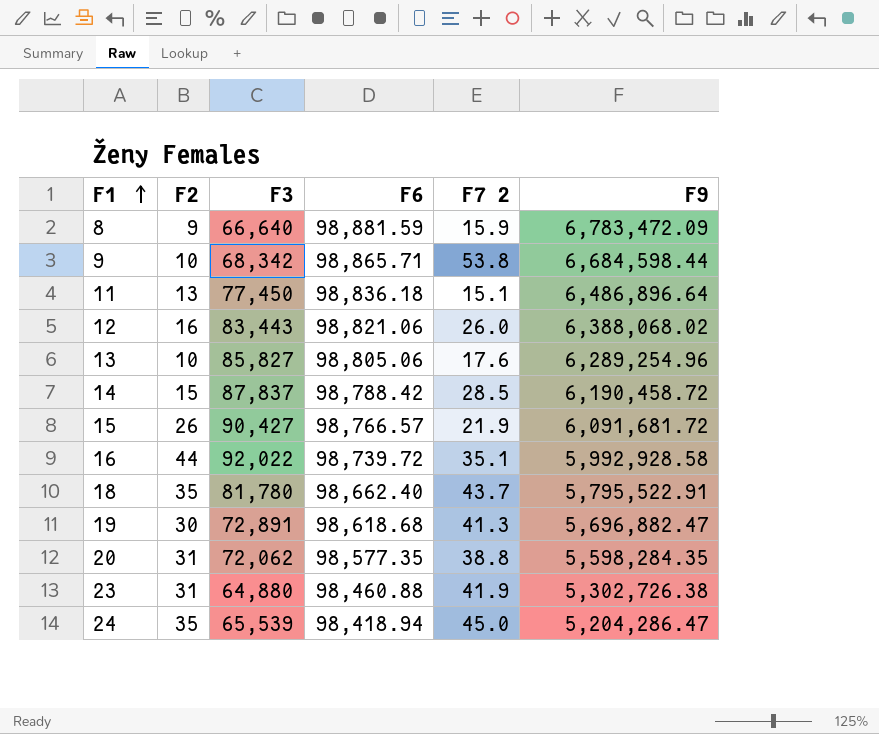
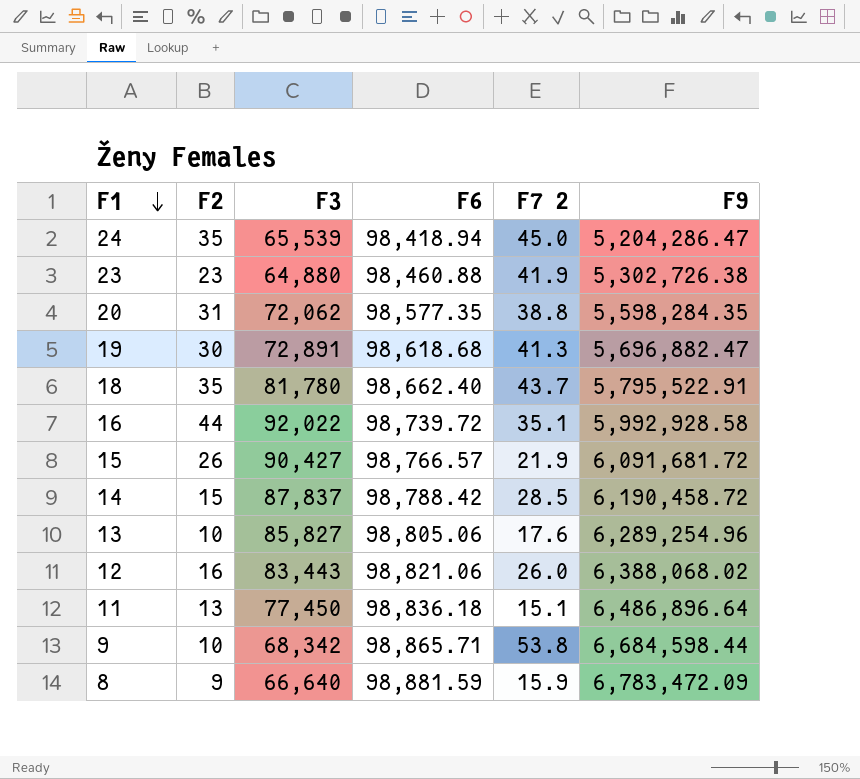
row order: F1 ascending -> F1 descending
23 | F2: 31 -> 23

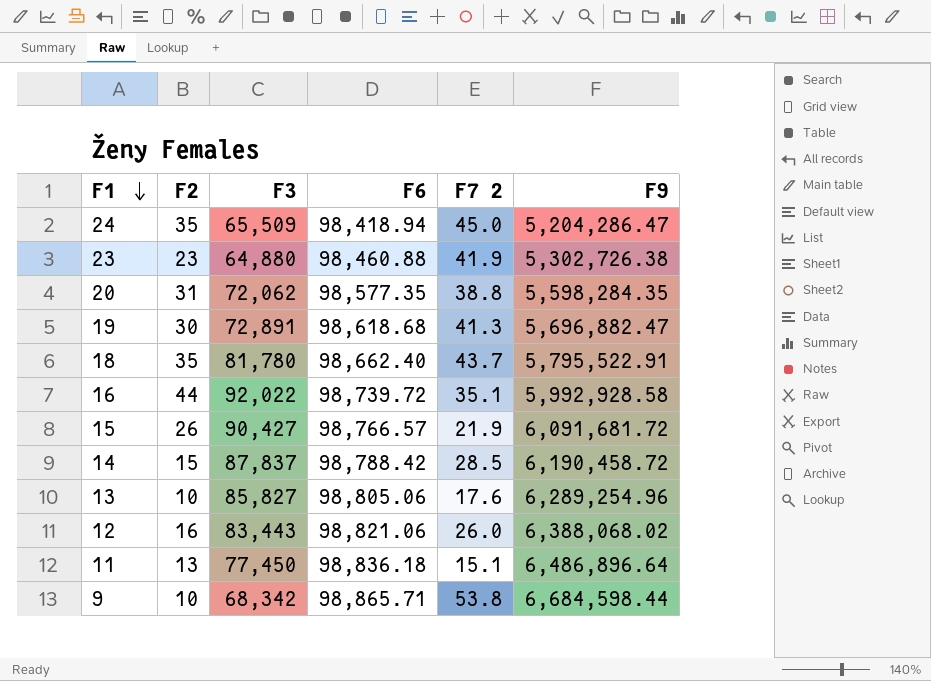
row 8: 9 | 66,640 | 98,881.59 | 15.9 | 6,783,472.09 -> none
24 | F3: 65,539 -> 65,509

